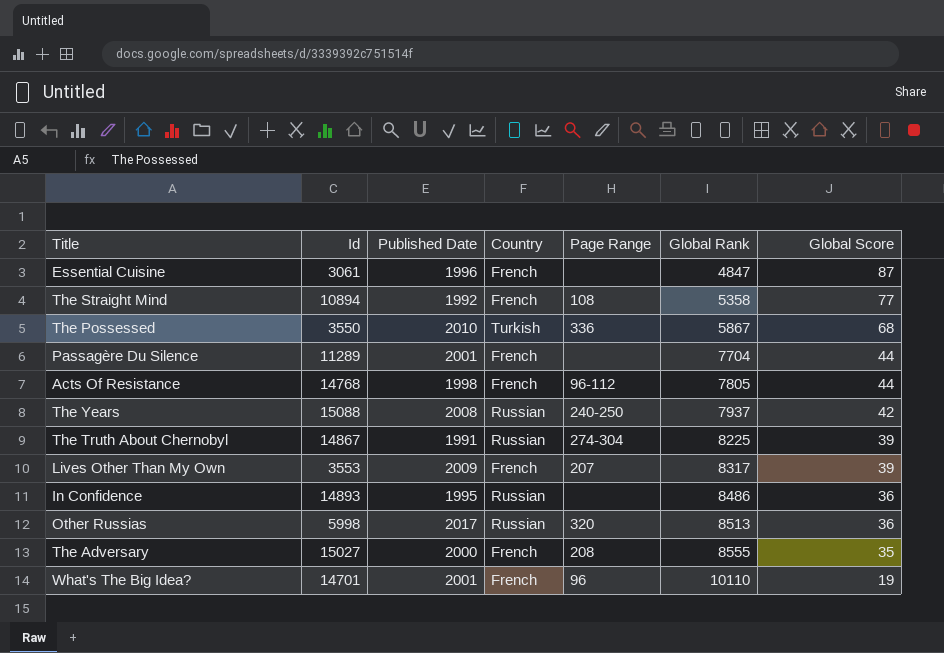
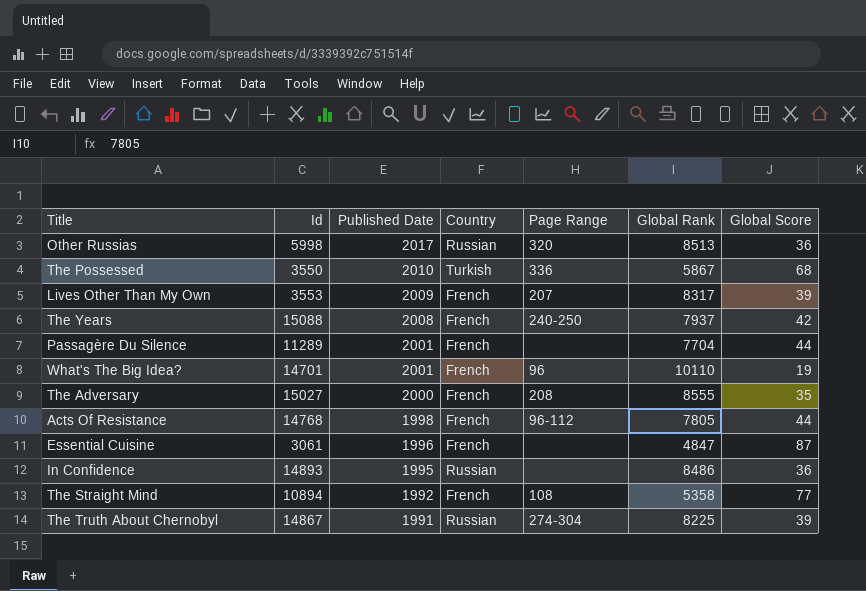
row order: Global Rank ascending -> Published Date descending
The Years | Country: Russian -> French

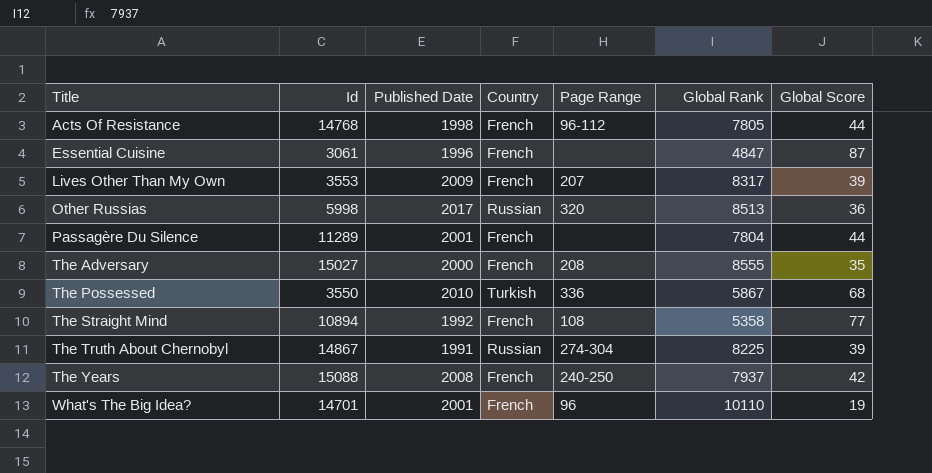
row order: Published Date descending -> Title ascending
row In Confidence: 14893 | 1995 | Russian | none | 8486 | 36 -> none
Passagère Du Silence | Global Rank: 7704 -> 7804

